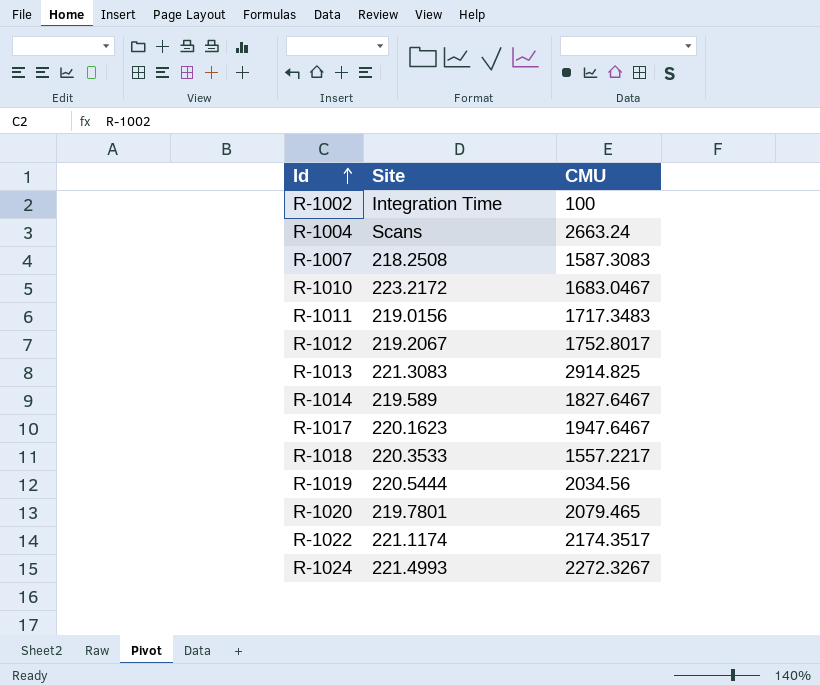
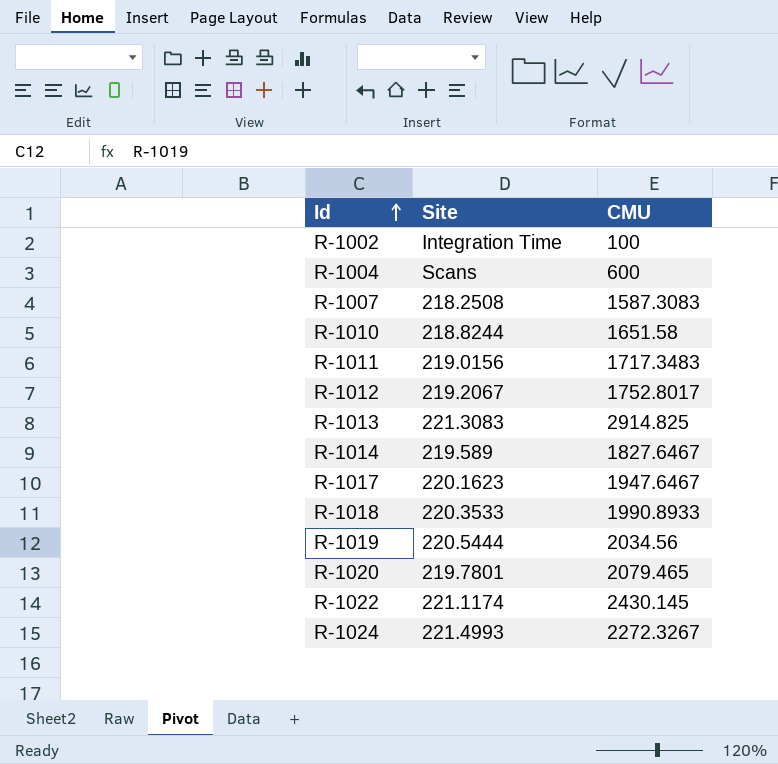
R-1004 | CMU: 2663.24 -> 600
R-1010 | Site: 223.2172 -> 218.8244
R-1010 | CMU: 1683.0467 -> 1651.58
R-1018 | CMU: 1557.2217 -> 1990.8933
R-1022 | CMU: 2174.3517 -> 2430.145

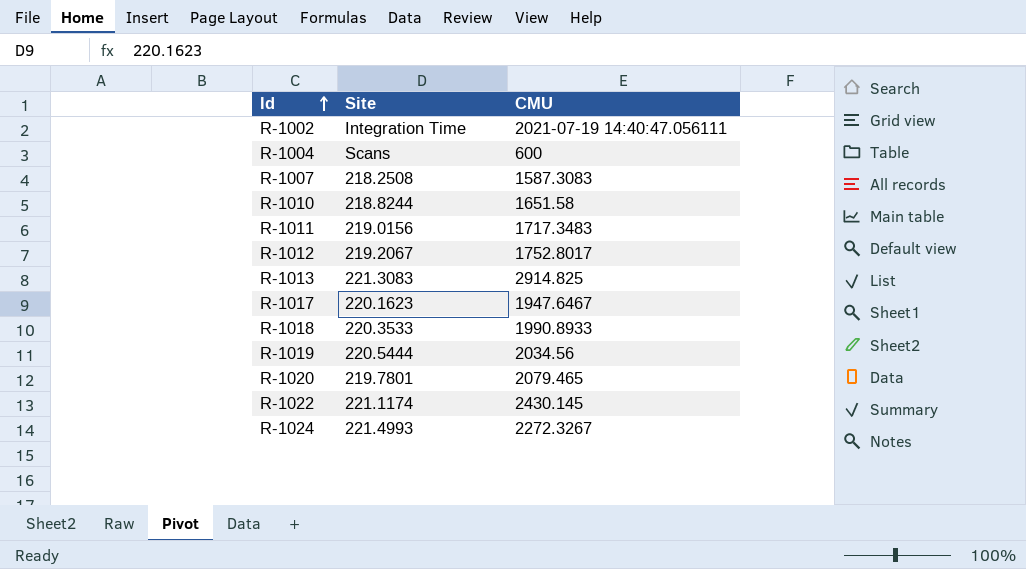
row R-1014: 219.589 | 1827.6467 -> none
R-1002 | CMU: 100 -> 2021-07-19 14:40:47.056111

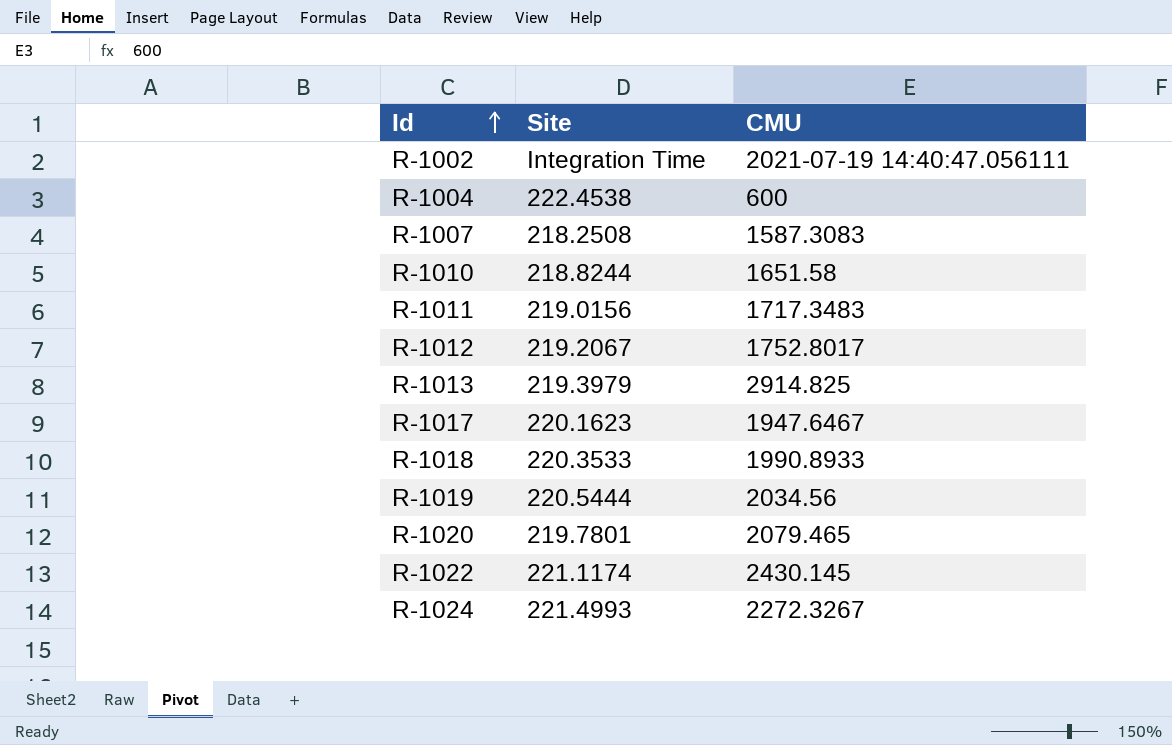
R-1004 | Site: Scans -> 222.4538
R-1013 | Site: 221.3083 -> 219.3979

